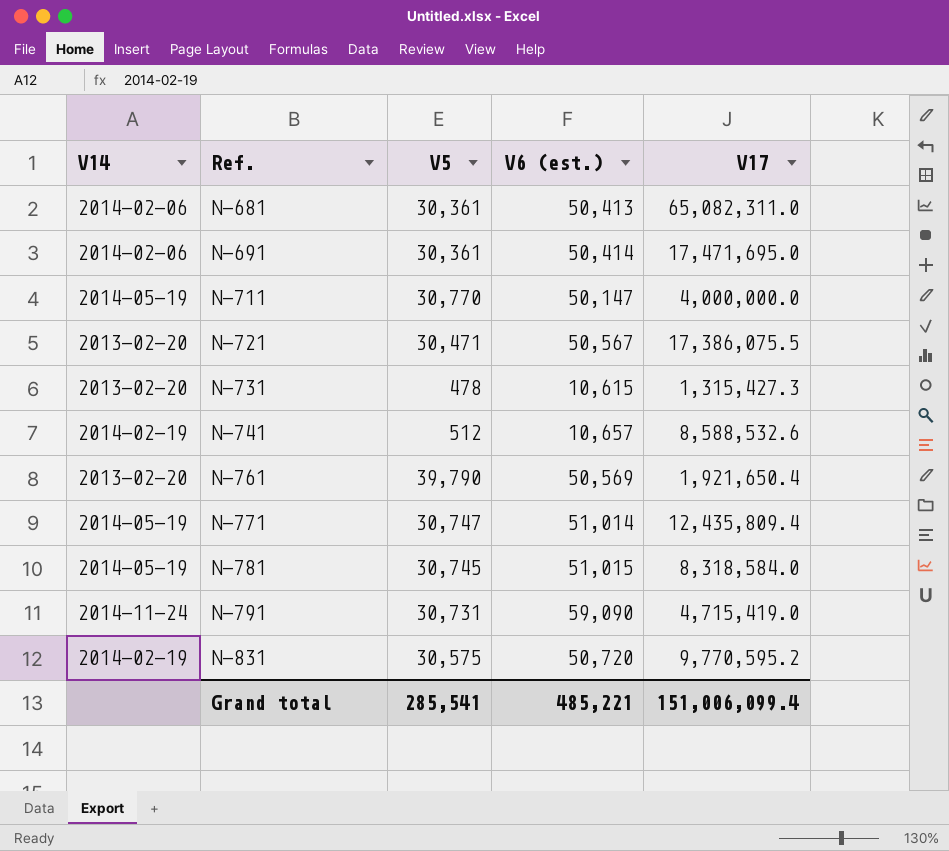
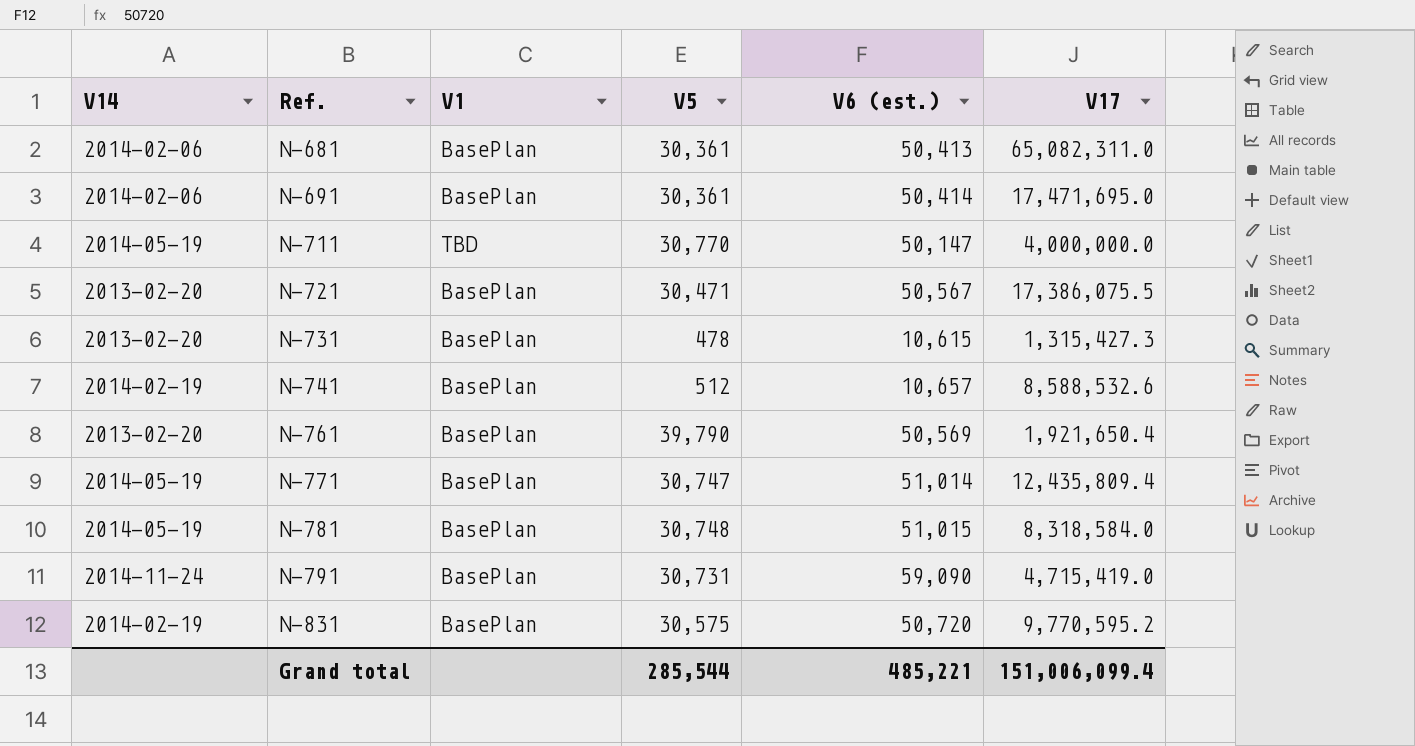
column V1 | position: none -> 3
N-781 | V5: 30,745 -> 30,748
Grand total | V5: 285,541 -> 285,544

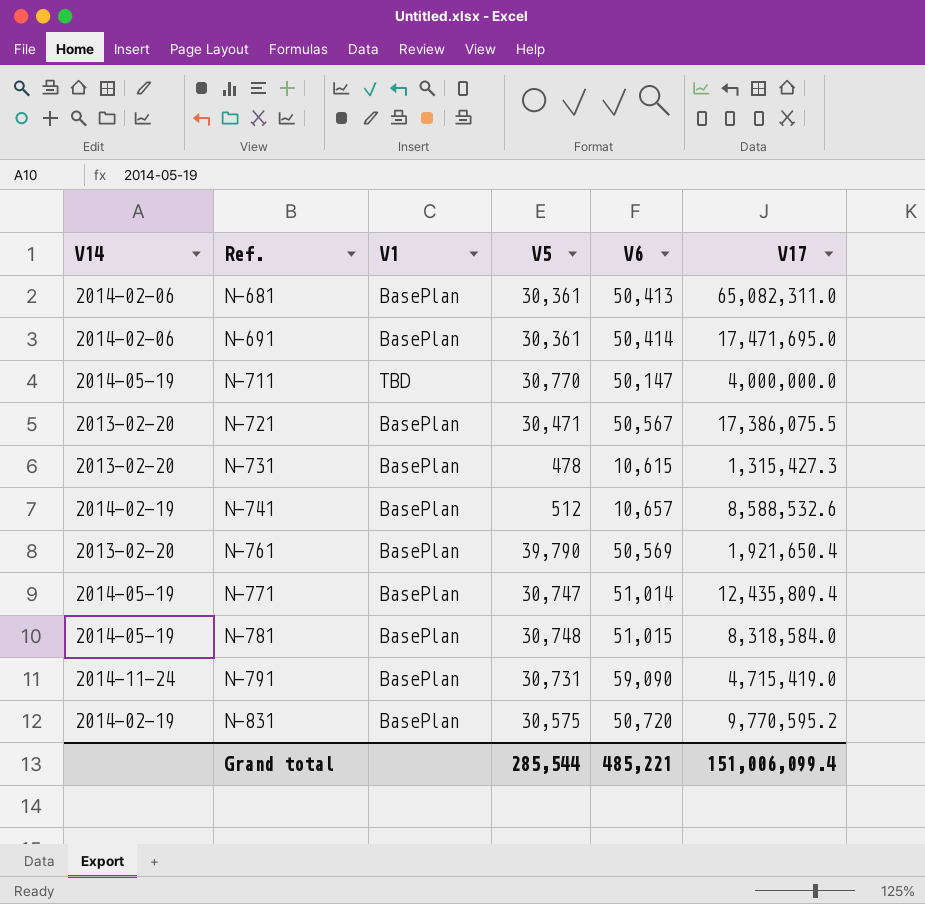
column name: V6 (est.) -> V6

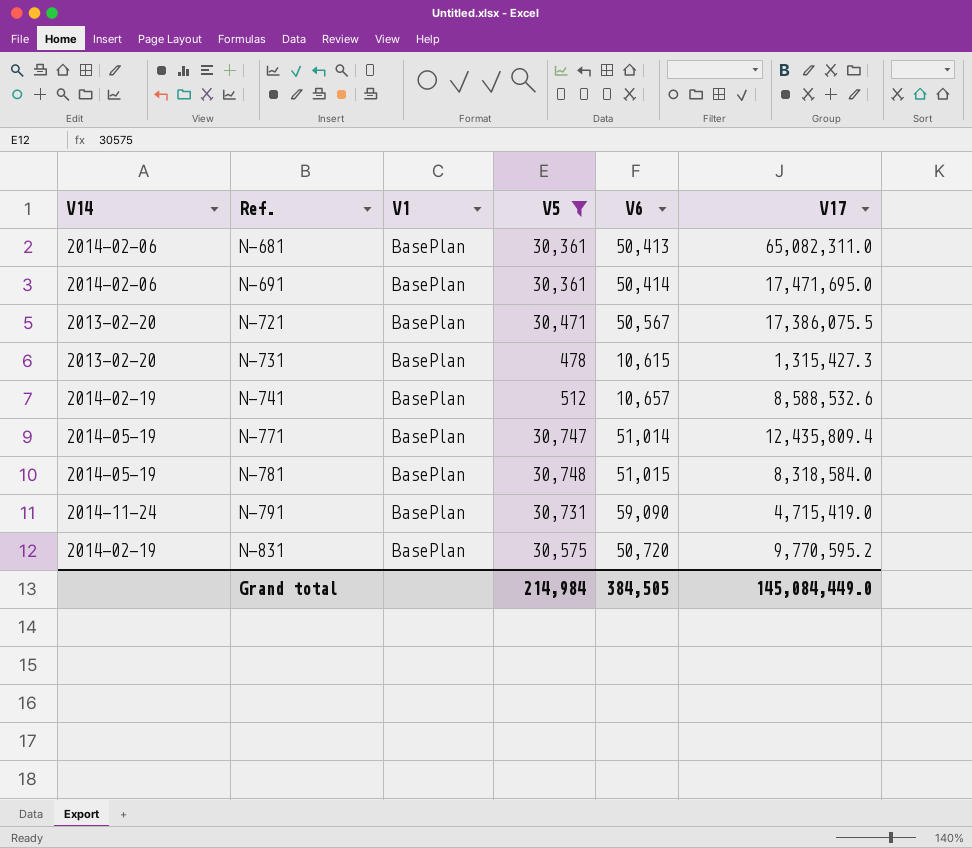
filter: none -> V5 <= 30,748
Grand total | V5: 285,544 -> 214,984
Grand total | V6: 485,221 -> 384,505
Grand total | V17: 151,006,099.4 -> 145,084,449.0

